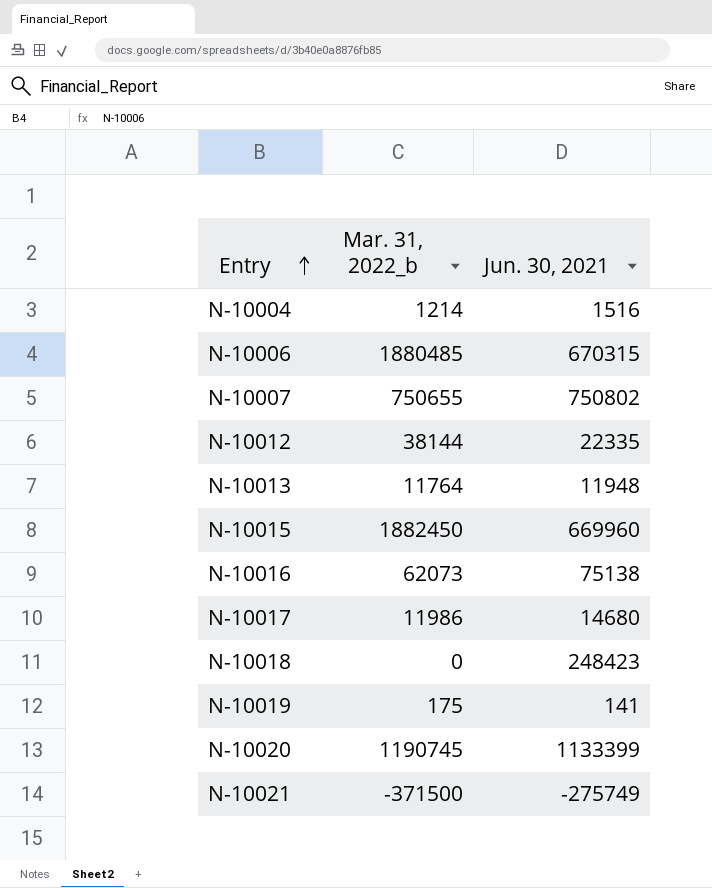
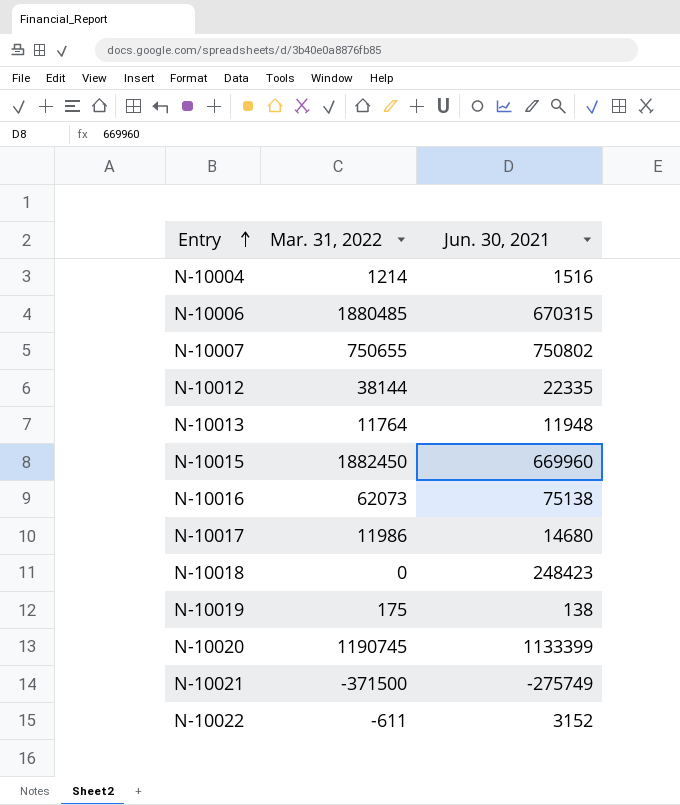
column name: Mar. 31, 2022_b -> Mar. 31, 2022
N-10019 | Jun. 30, 2021: 141 -> 138
row N-10022: none -> -611 | 3152

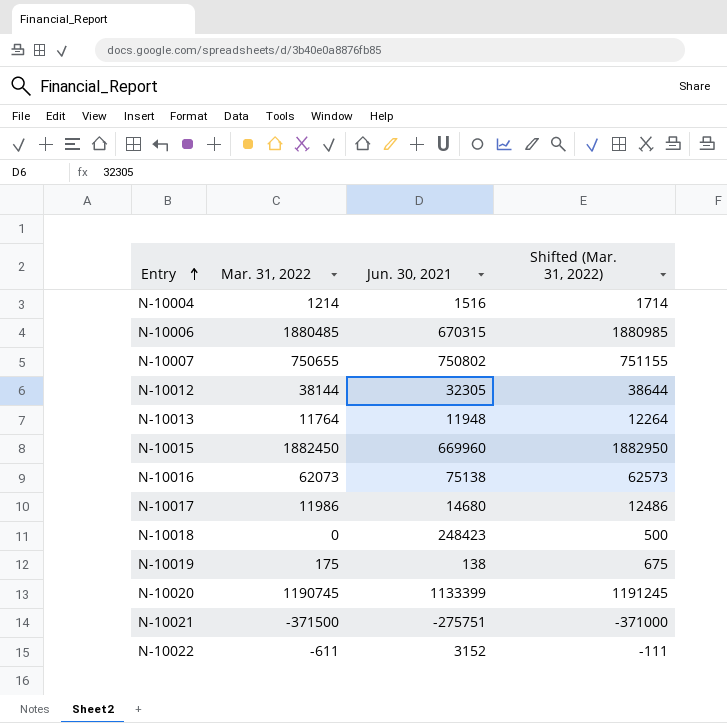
column Shifted (Mar. 31, 2022) | formula: none -> [Mar. 31, 2022] + 500
N-10012 | Jun. 30, 2021: 22335 -> 32305
N-10021 | Jun. 30, 2021: -275749 -> -275751

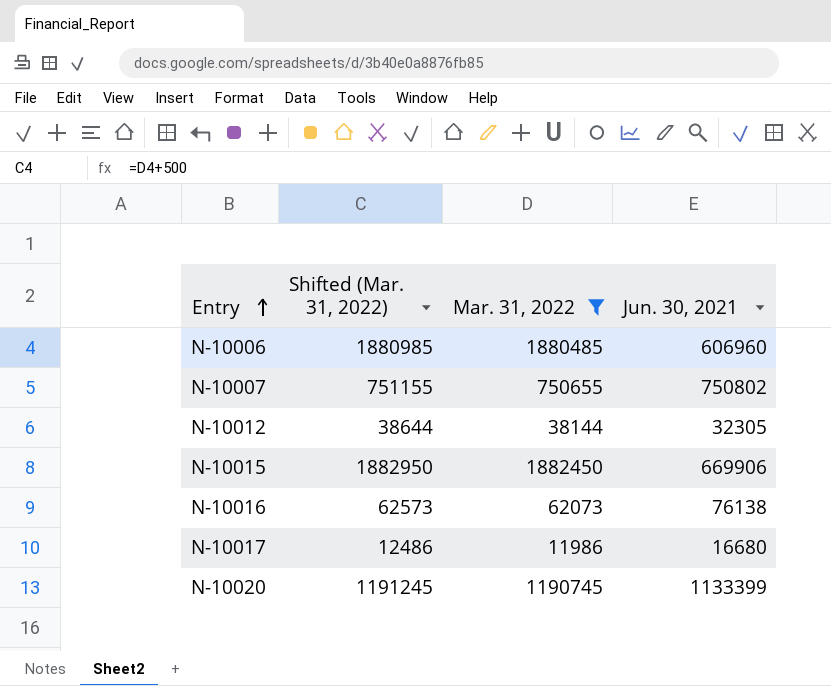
filter: none -> Mar. 31, 2022 >= 11986
column Shifted (Mar. 31, 2022) | position: 4 -> 2
N-10006 | Jun. 30, 2021: 670315 -> 606960
N-10015 | Jun. 30, 2021: 669960 -> 669906
N-10016 | Jun. 30, 2021: 75138 -> 76138
N-10017 | Jun. 30, 2021: 14680 -> 16680

